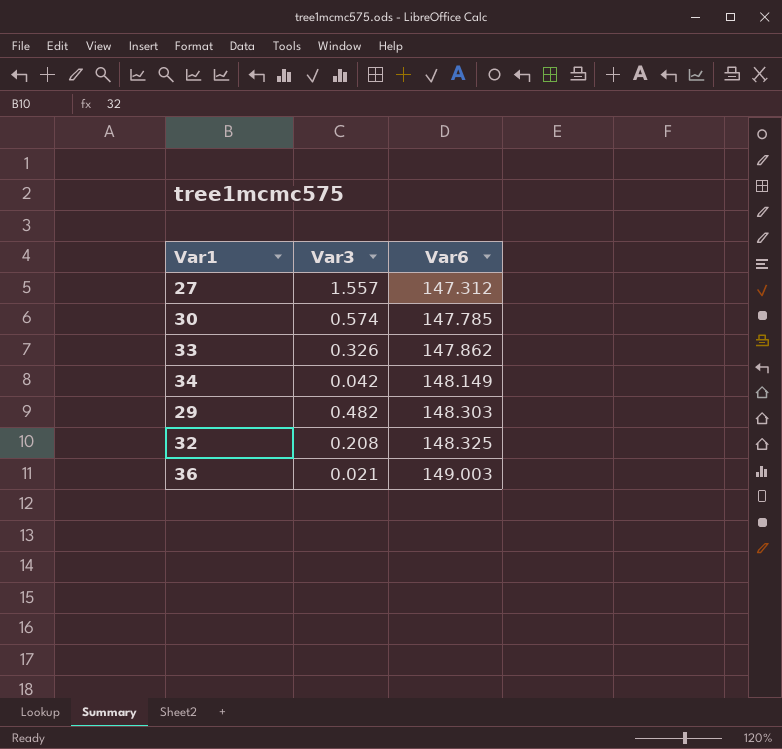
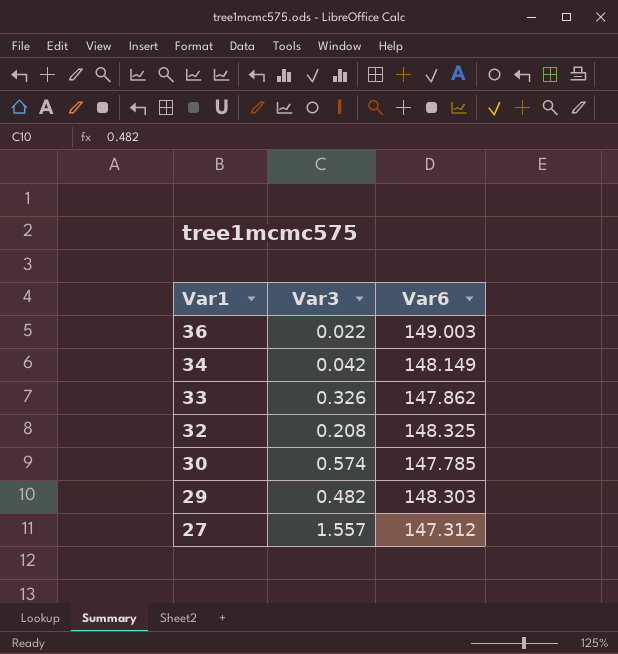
row order: Var6 ascending -> Var1 descending
36 | Var3: 0.021 -> 0.022

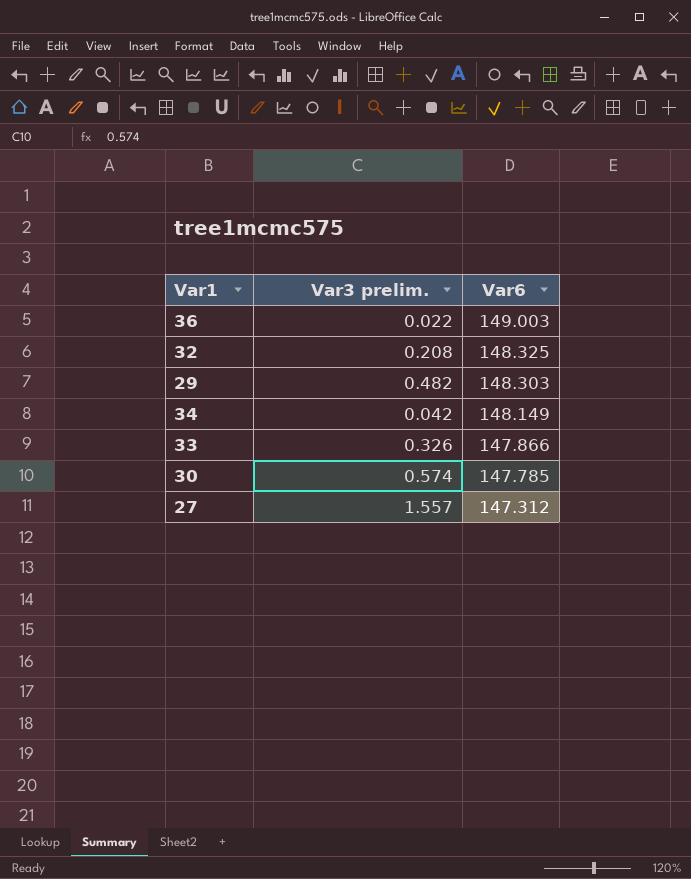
row order: Var1 descending -> Var6 descending
column name: Var3 -> Var3 prelim.
33 | Var6: 147.862 -> 147.866

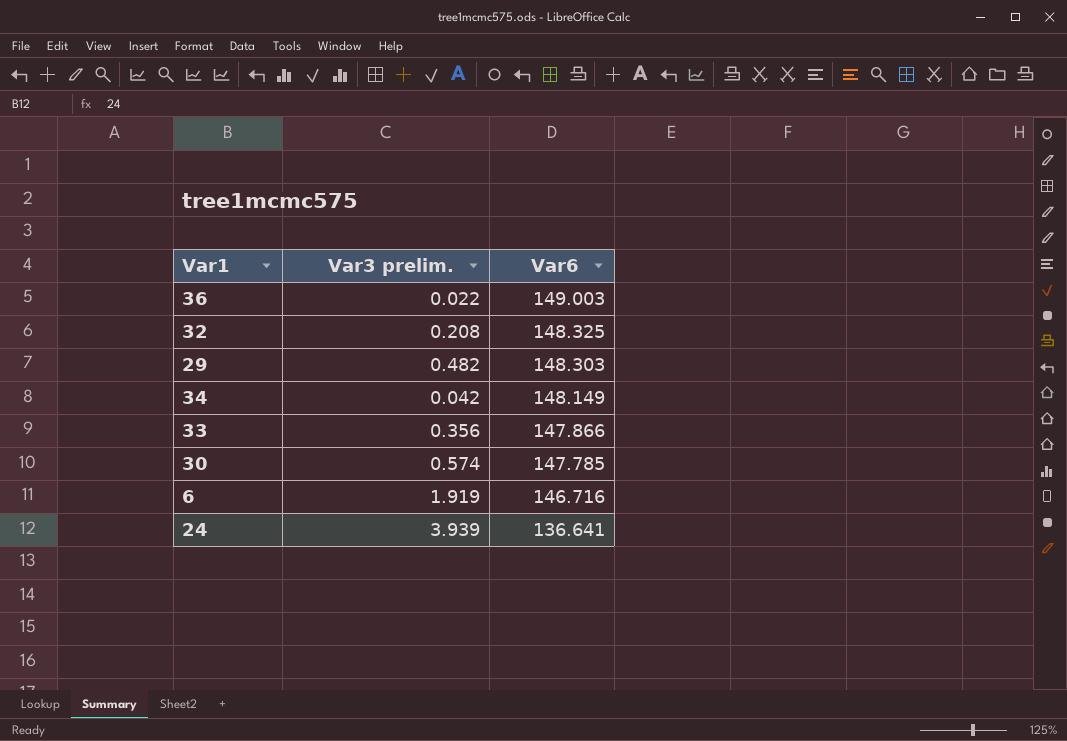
row 27: 1.557 | 147.312 -> none
33 | Var3 prelim.: 0.326 -> 0.356
row 6: none -> 1.919 | 146.716
row 24: none -> 3.939 | 136.641

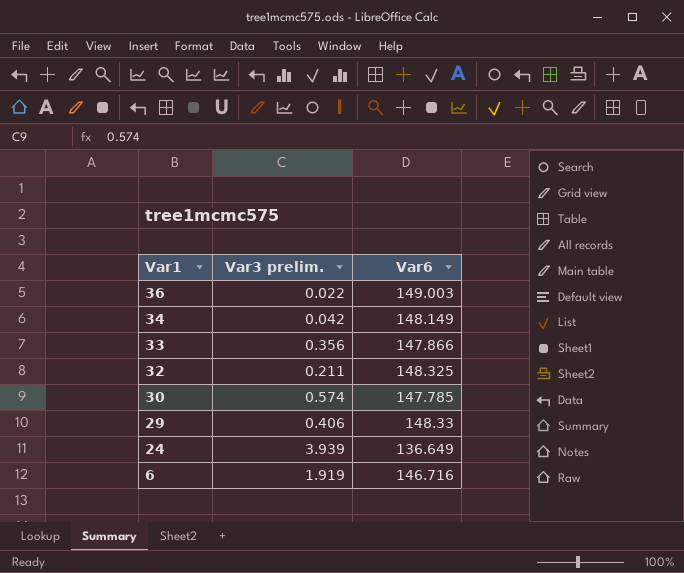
row order: Var6 descending -> Var1 descending
32 | Var3 prelim.: 0.208 -> 0.211
29 | Var3 prelim.: 0.482 -> 0.406
29 | Var6: 148.303 -> 148.33
24 | Var6: 136.641 -> 136.649

